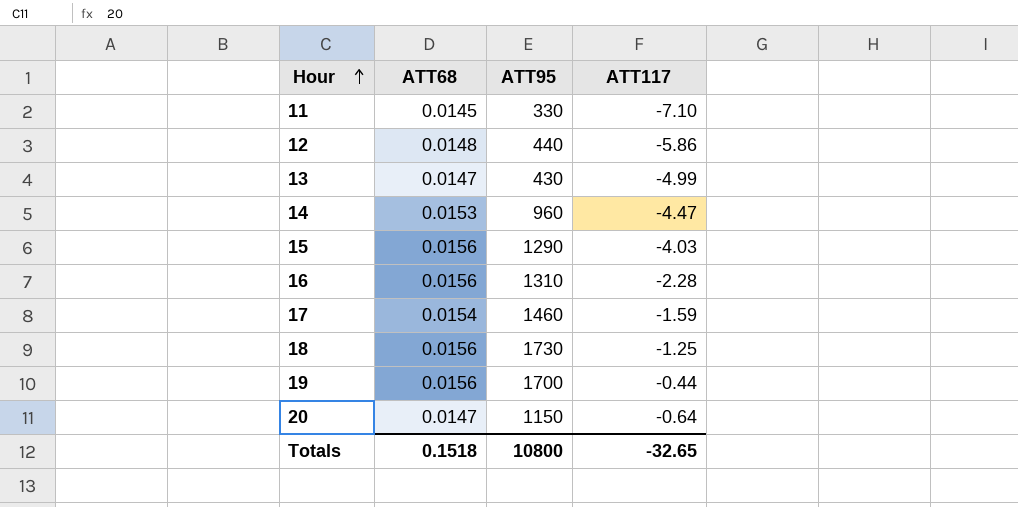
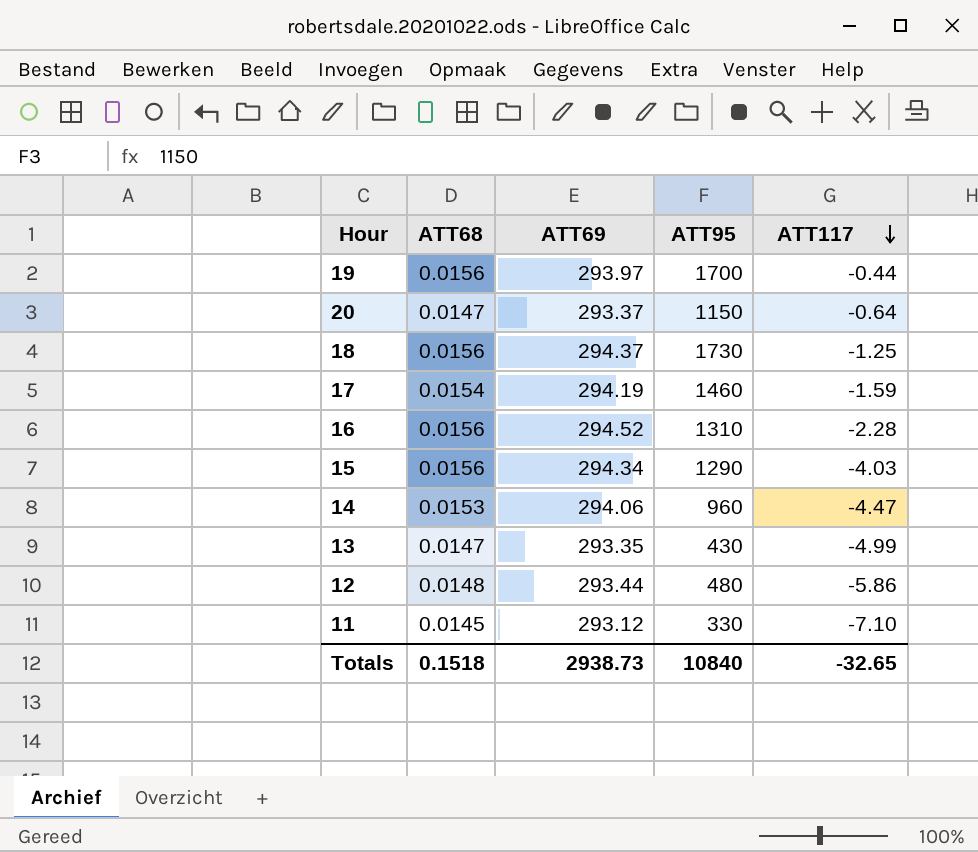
row order: Hour ascending -> ATT117 descending
column ATT69 | position: none -> 3
12 | ATT95: 440 -> 480
Totals | ATT95: 10800 -> 10840

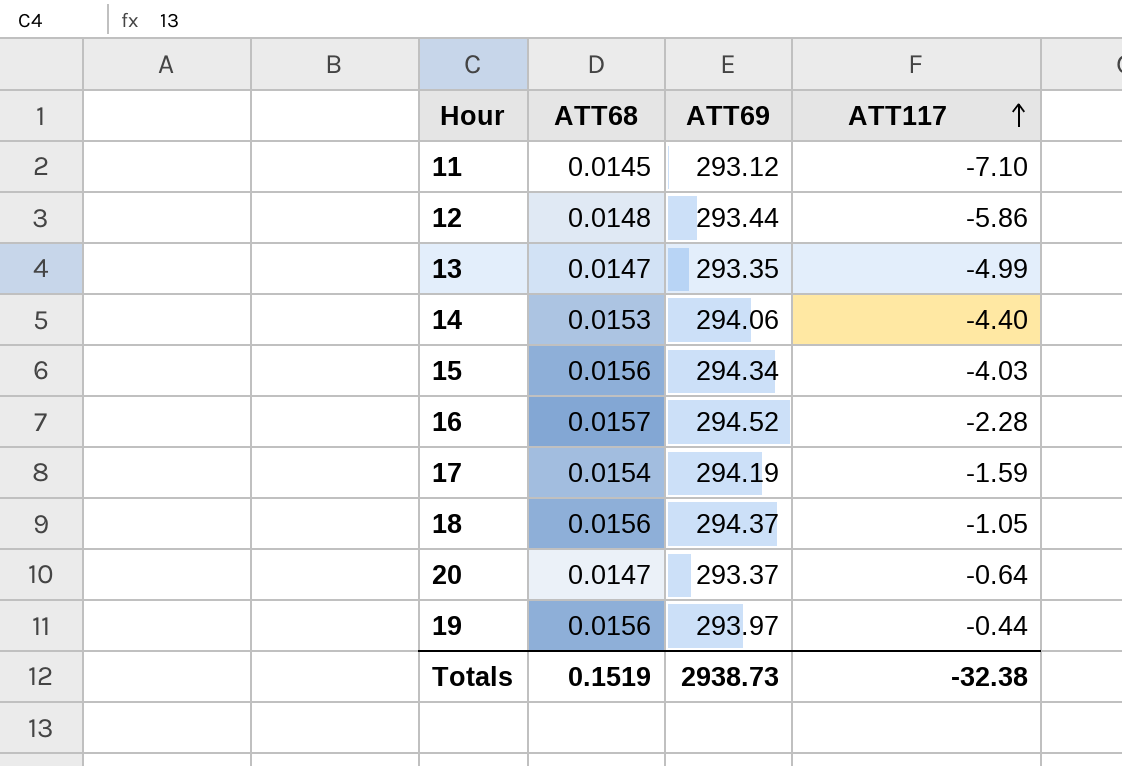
row order: ATT117 descending -> ATT117 ascending
column ATT95 | position: 4 -> none
14 | ATT117: -4.47 -> -4.40
16 | ATT68: 0.0156 -> 0.0157
18 | ATT117: -1.25 -> -1.05
Totals | ATT68: 0.1518 -> 0.1519
Totals | ATT117: -32.65 -> -32.38

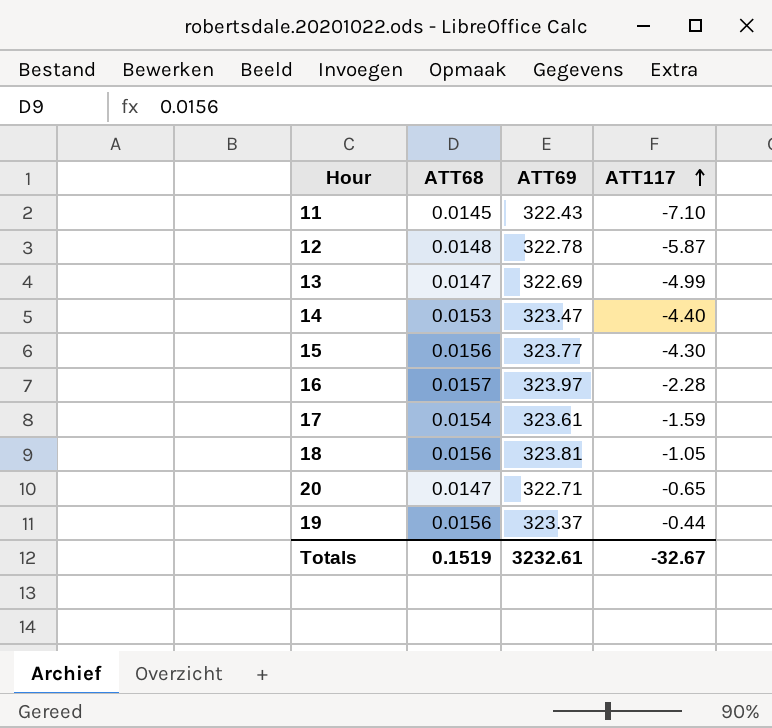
11 | ATT69: 293.12 -> 322.43
12 | ATT69: 293.44 -> 322.78
12 | ATT117: -5.86 -> -5.87
13 | ATT69: 293.35 -> 322.69
14 | ATT69: 294.06 -> 323.47
15 | ATT69: 294.34 -> 323.77
15 | ATT117: -4.03 -> -4.30
16 | ATT69: 294.52 -> 323.97
17 | ATT69: 294.19 -> 323.61
18 | ATT69: 294.37 -> 323.81
20 | ATT69: 293.37 -> 322.71
20 | ATT117: -0.64 -> -0.65
19 | ATT69: 293.97 -> 323.37
Totals | ATT69: 2938.73 -> 3232.61
Totals | ATT117: -32.38 -> -32.67

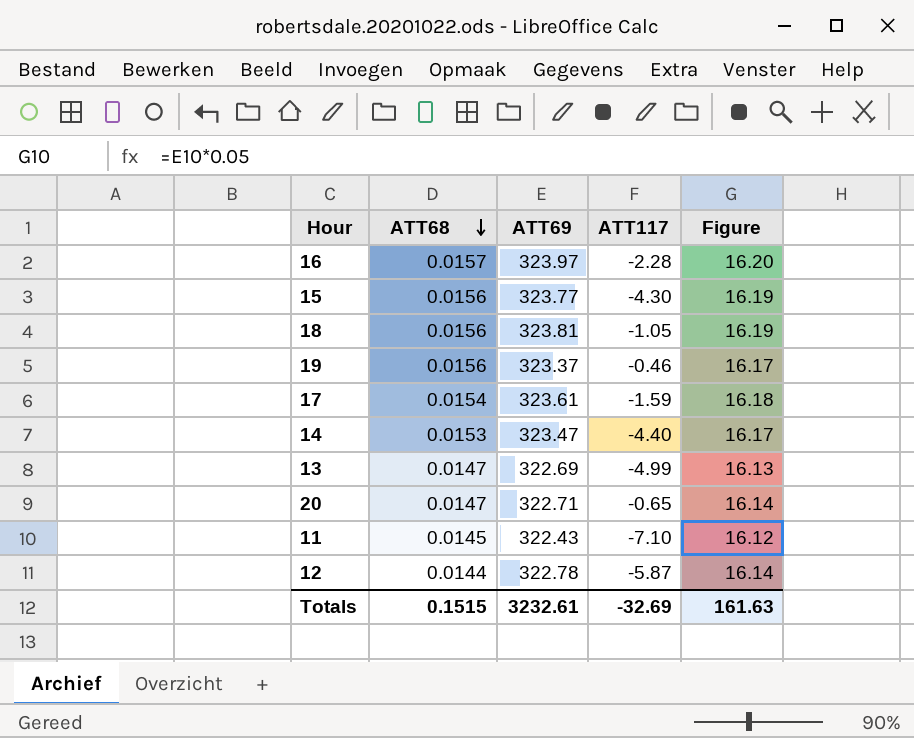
row order: ATT117 ascending -> ATT68 descending
column Figure | formula: none -> [ATT69] * 0.05
19 | ATT117: -0.44 -> -0.46
12 | ATT68: 0.0148 -> 0.0144
Totals | ATT68: 0.1519 -> 0.1515
Totals | ATT117: -32.67 -> -32.69

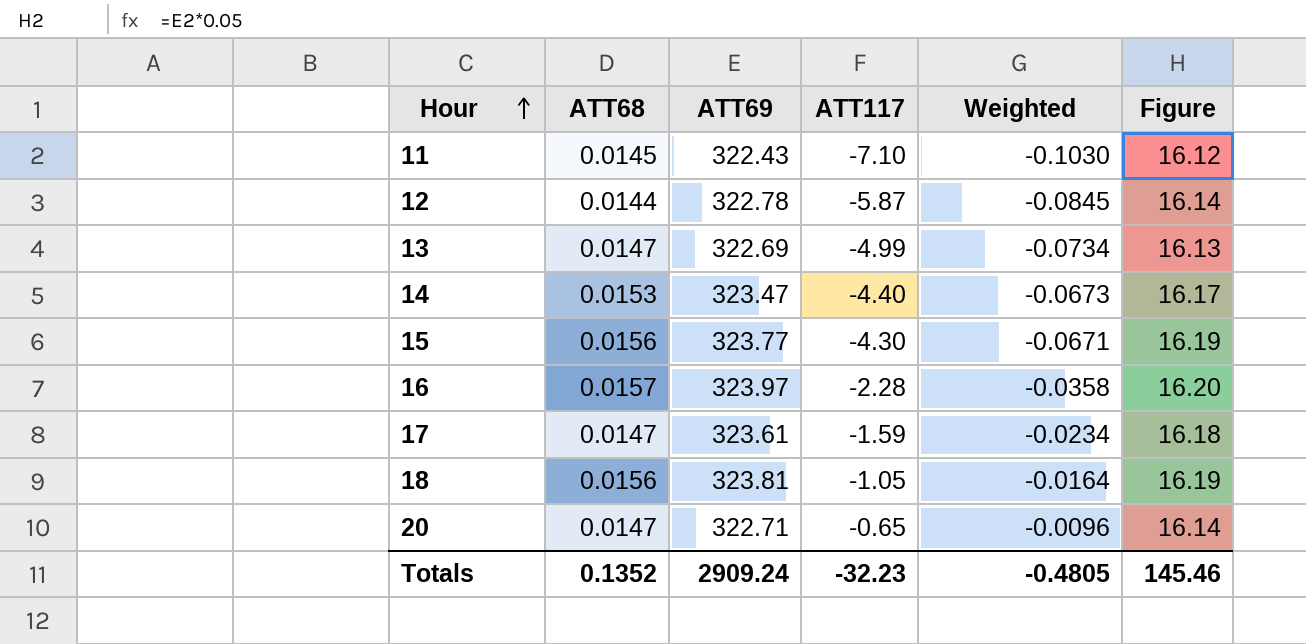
row order: ATT68 descending -> Hour ascending
column Weighted | formula: none -> [ATT68] * [ATT117]
row 19: 0.0156 | 323.37 | -0.46 | 16.17 -> none
17 | ATT68: 0.0154 -> 0.0147
Totals | ATT68: 0.1515 -> 0.1352
Totals | ATT69: 3232.61 -> 2909.24
Totals | ATT117: -32.69 -> -32.23
Totals | Figure: 161.63 -> 145.46

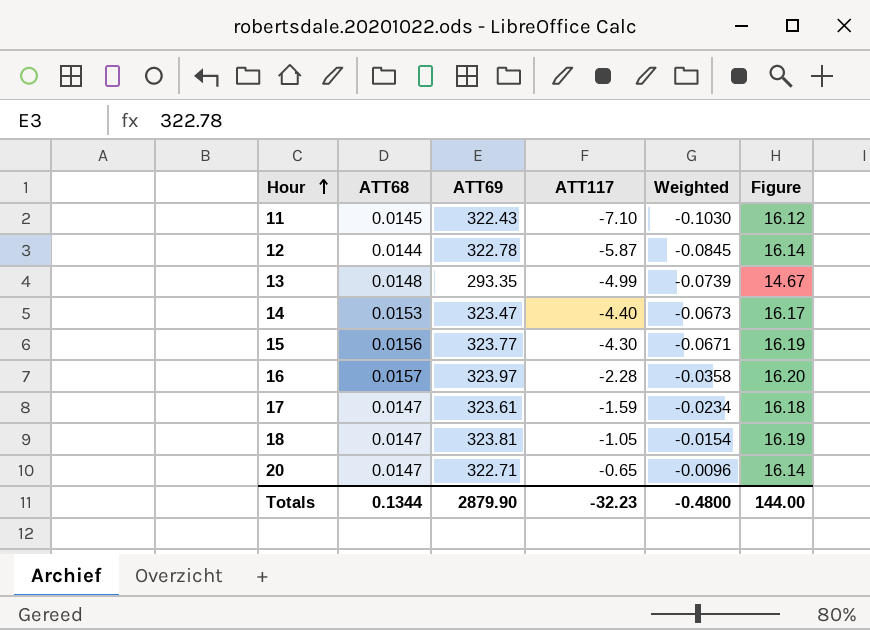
13 | ATT68: 0.0147 -> 0.0148
13 | ATT69: 322.69 -> 293.35
13 | Weighted: -0.0734 -> -0.0739
13 | Figure: 16.13 -> 14.67
18 | ATT68: 0.0156 -> 0.0147
18 | Weighted: -0.0164 -> -0.0154
Totals | ATT68: 0.1352 -> 0.1344
Totals | ATT69: 2909.24 -> 2879.90
Totals | Weighted: -0.4805 -> -0.4800
Totals | Figure: 145.46 -> 144.00

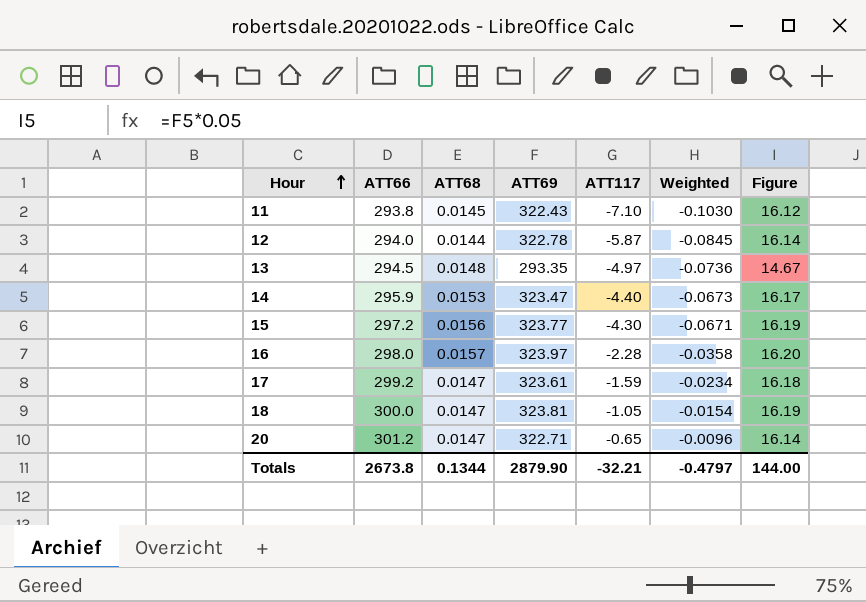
column ATT66 | position: none -> 2
13 | ATT117: -4.99 -> -4.97
13 | Weighted: -0.0739 -> -0.0736
Totals | ATT117: -32.23 -> -32.21
Totals | Weighted: -0.4800 -> -0.4797

